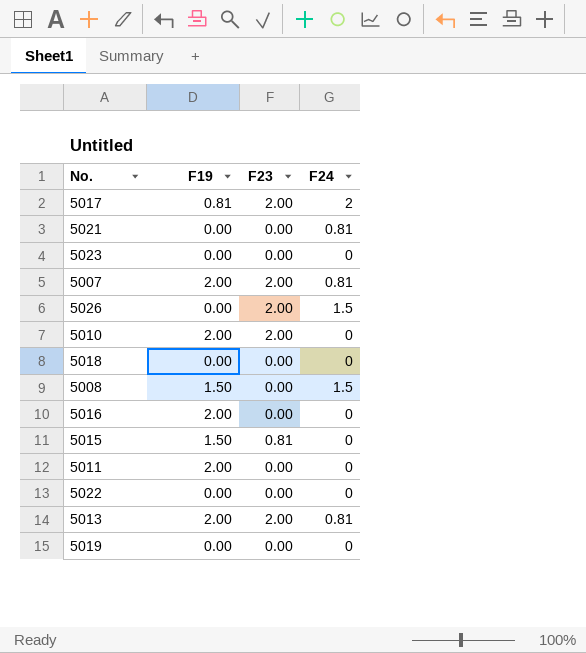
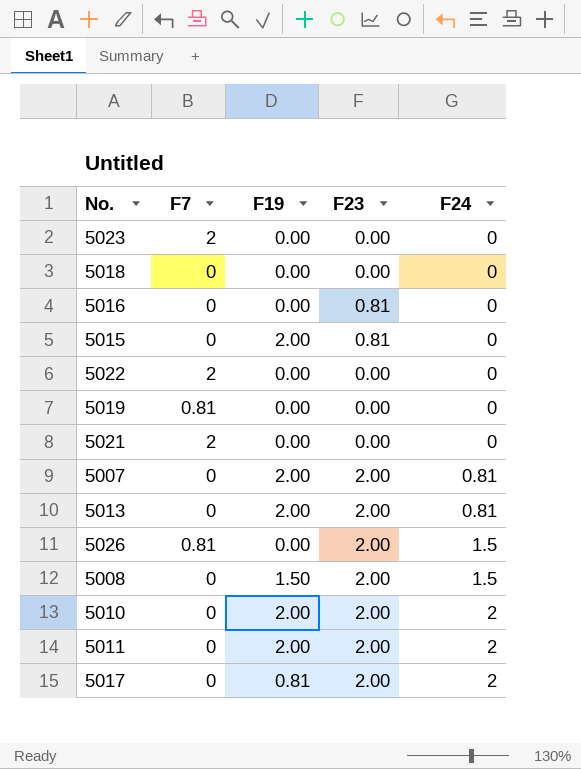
row order: none -> F24 ascending
column F7 | position: none -> 2
5016 | F19: 2.00 -> 0.00
5016 | F23: 0.00 -> 0.81
5015 | F19: 1.50 -> 2.00
5021 | F24: 0.81 -> 0
5008 | F23: 0.00 -> 2.00
5010 | F24: 0 -> 2
5011 | F23: 0.00 -> 2.00
5011 | F24: 0 -> 2

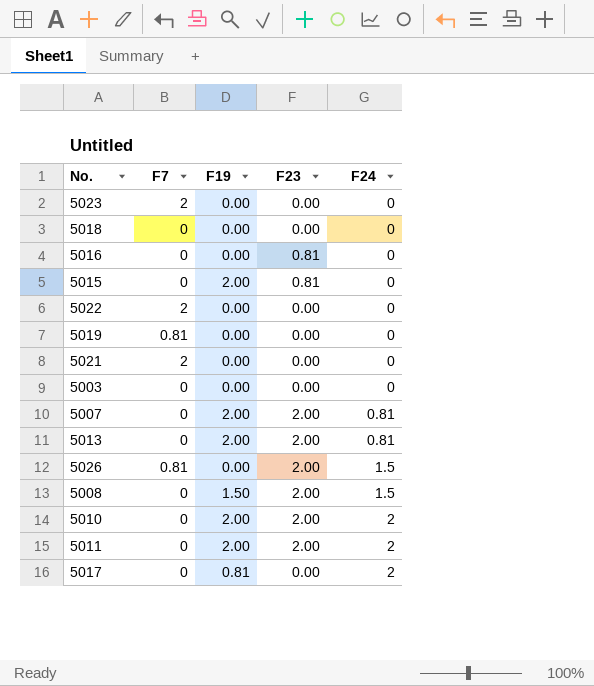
row 5003: none -> 0 | 0.00 | 0.00 | 0
5017 | F23: 2.00 -> 0.00

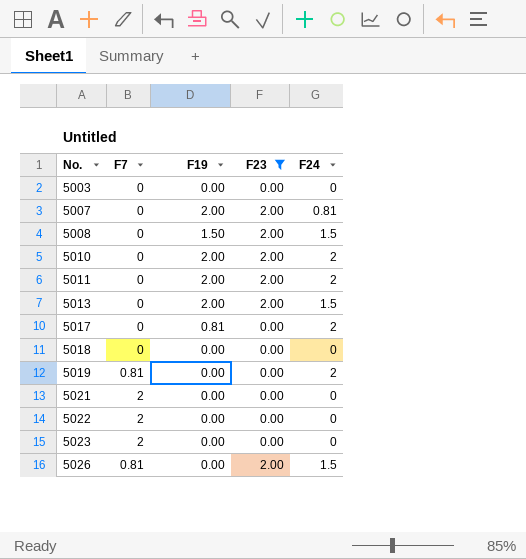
filter: none -> F23 != 0.81
row order: F24 ascending -> No. ascending
5013 | F24: 0.81 -> 1.5
5019 | F24: 0 -> 2

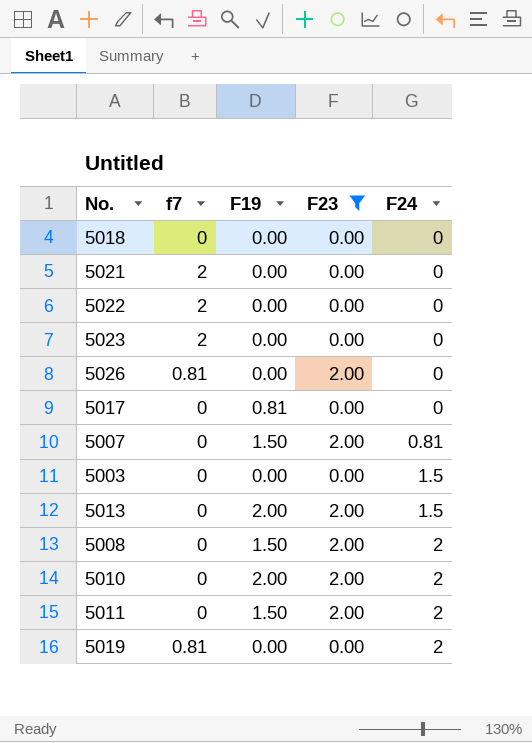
row order: No. ascending -> F24 ascending
column name: F7 -> f7
5026 | F24: 1.5 -> 0
5017 | F24: 2 -> 0
5007 | F19: 2.00 -> 1.50
5003 | F24: 0 -> 1.5
5008 | F24: 1.5 -> 2
5011 | F19: 2.00 -> 1.50

